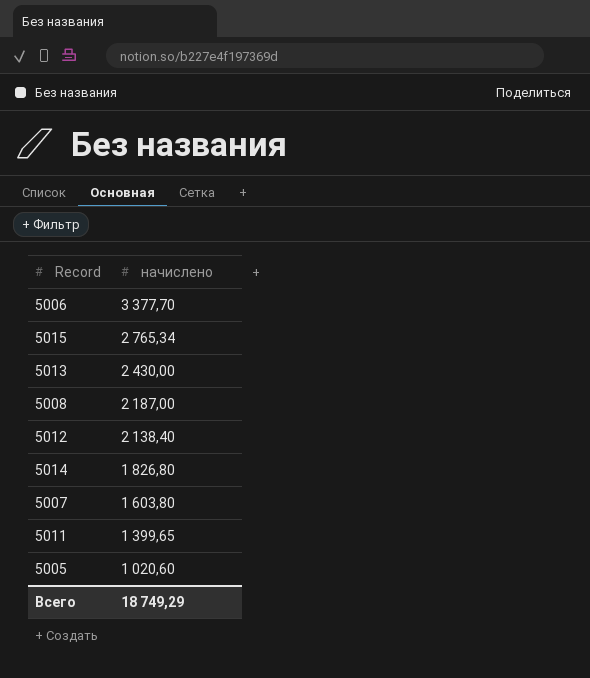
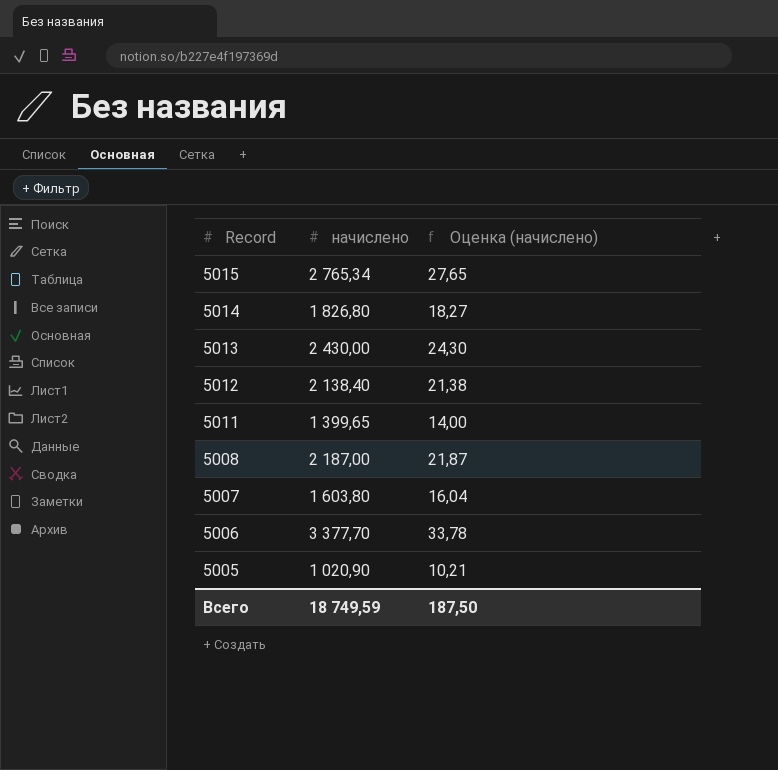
row order: начислено descending -> Record descending
column Оценка (начислено) | formula: none -> [начислено] * 0,01
5005 | начислено: 1 020,60 -> 1 020,90
Всего | начислено: 18 749,29 -> 18 749,59

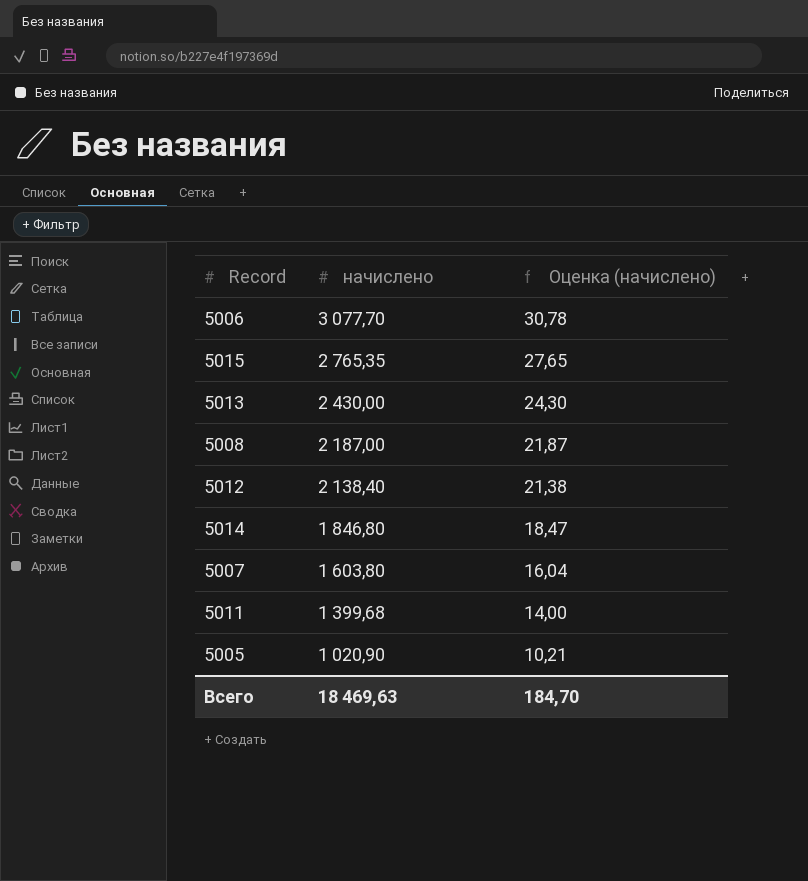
row order: Record descending -> начислено descending
5006 | начислено: 3 377,70 -> 3 077,70
5006 | Оценка (начислено): 33,78 -> 30,78
5015 | начислено: 2 765,34 -> 2 765,35
5014 | начислено: 1 826,80 -> 1 846,80
5014 | Оценка (начислено): 18,27 -> 18,47
5011 | начислено: 1 399,65 -> 1 399,68
Всего | начислено: 18 749,59 -> 18 469,63
Всего | Оценка (начислено): 187,50 -> 184,70

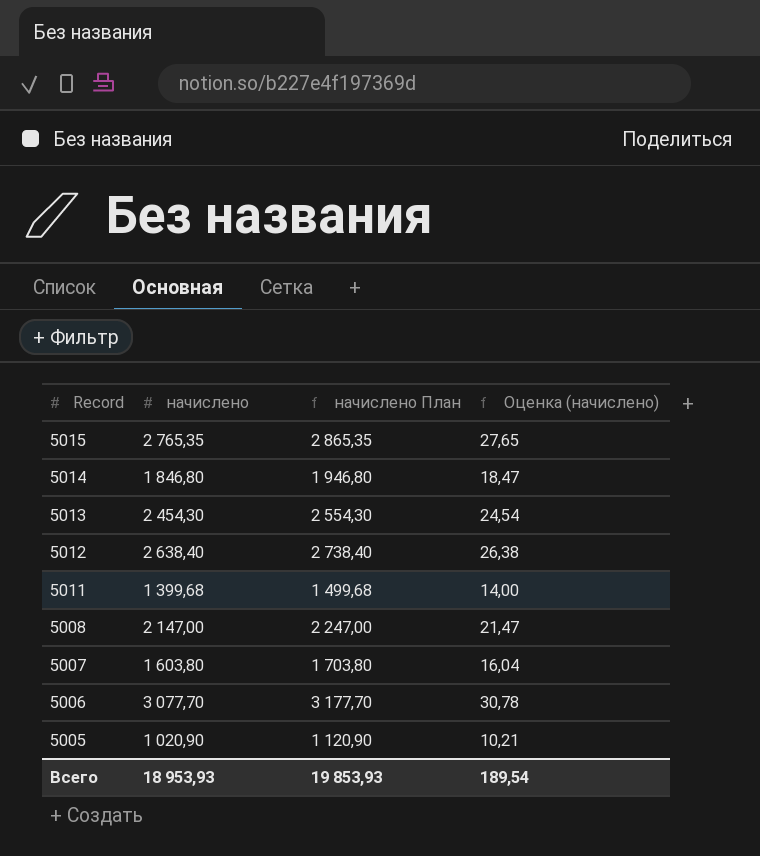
row order: начислено descending -> Record descending
column начислено План | formula: none -> [начислено] + 100
5013 | начислено: 2 430,00 -> 2 454,30
5013 | Оценка (начислено): 24,30 -> 24,54
5012 | начислено: 2 138,40 -> 2 638,40
5012 | Оценка (начислено): 21,38 -> 26,38
5008 | начислено: 2 187,00 -> 2 147,00
5008 | Оценка (начислено): 21,87 -> 21,47
Всего | начислено: 18 469,63 -> 18 953,93
Всего | Оценка (начислено): 184,70 -> 189,54

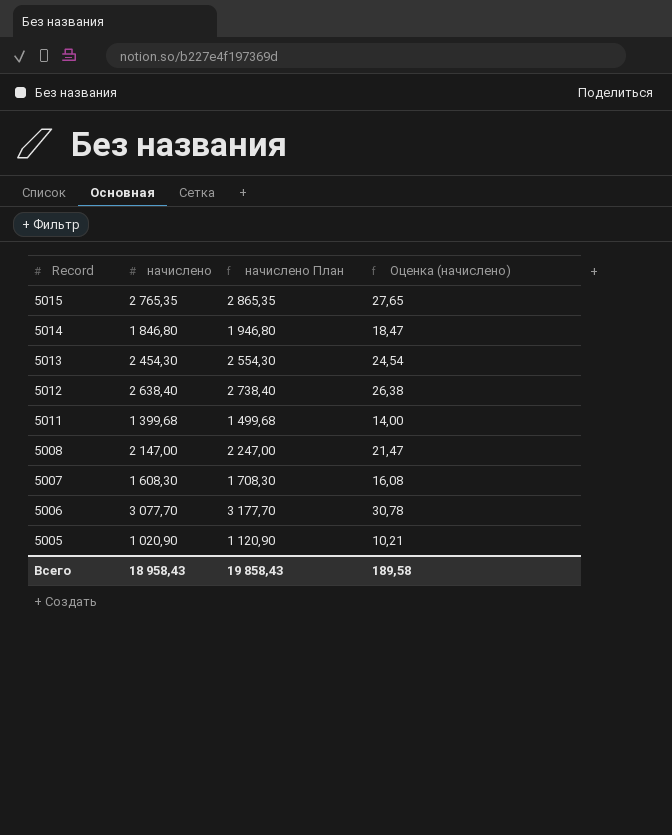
5007 | начислено: 1 603,80 -> 1 608,30
5007 | начислено План: 1 703,80 -> 1 708,30
5007 | Оценка (начислено): 16,04 -> 16,08
Всего | начислено: 18 953,93 -> 18 958,43
Всего | начислено План: 19 853,93 -> 19 858,43
Всего | Оценка (начислено): 189,54 -> 189,58

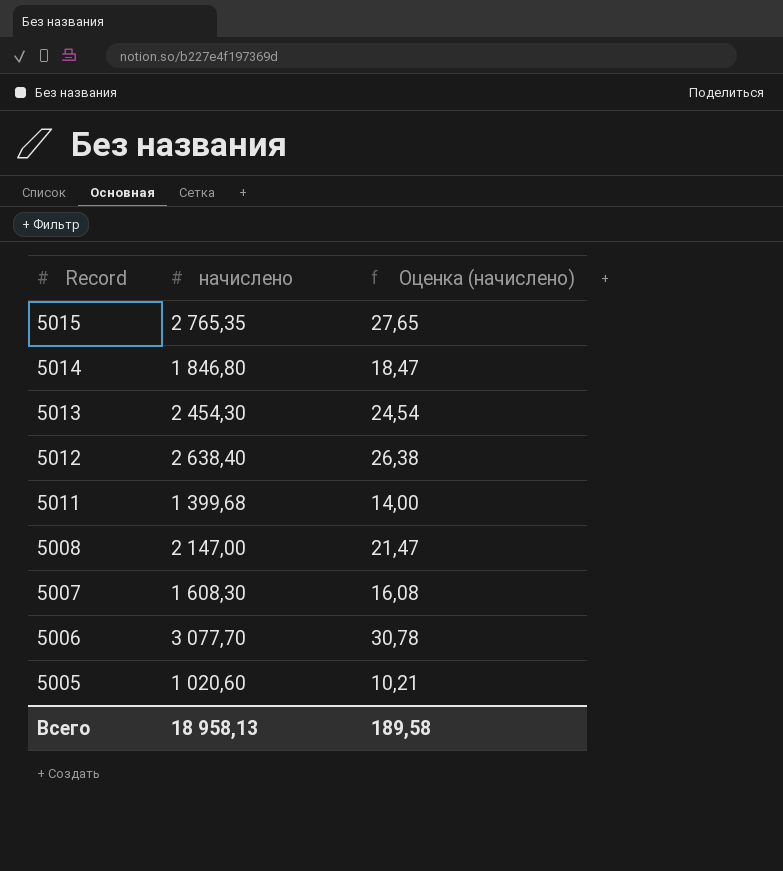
column начислено План | formula: [начислено] + 100 -> none
5005 | начислено: 1 020,90 -> 1 020,60
Всего | начислено: 18 958,43 -> 18 958,13

